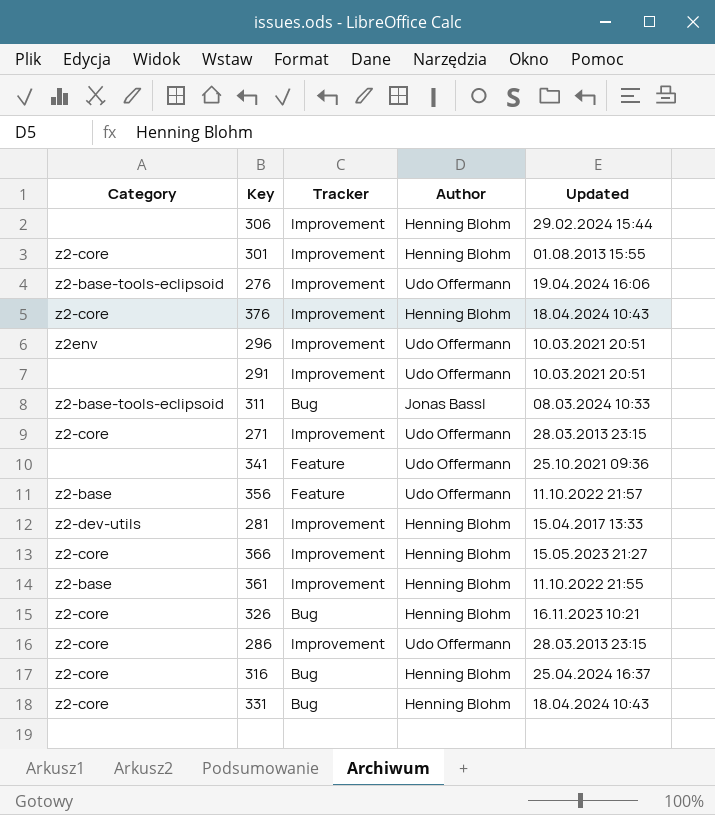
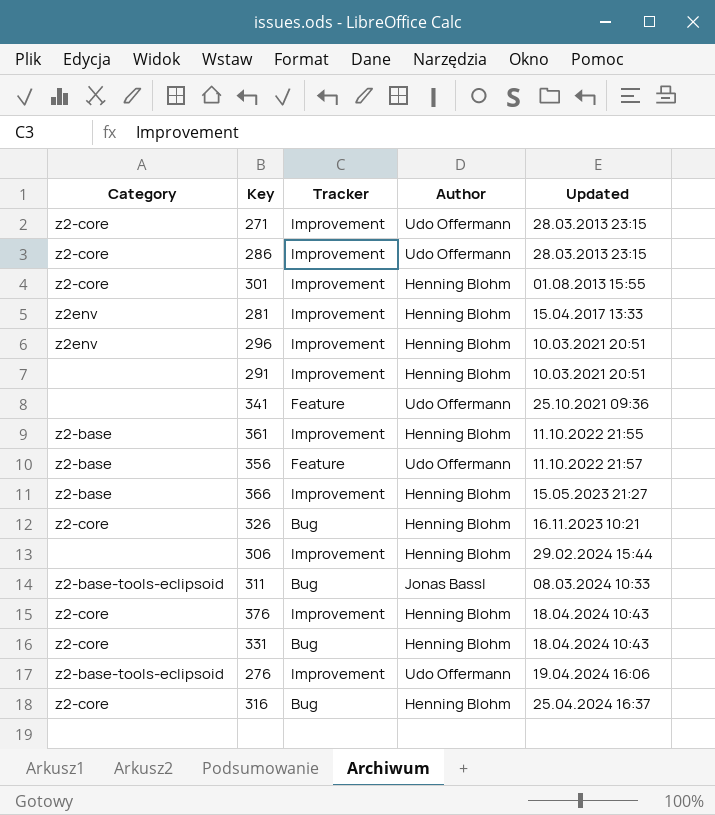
row order: none -> Updated ascending
281 | Category: z2-dev-utils -> z2env
296 | Author: Udo Offermann -> Henning Blohm
291 | Author: Udo Offermann -> Henning Blohm
366 | Category: z2-core -> z2-base

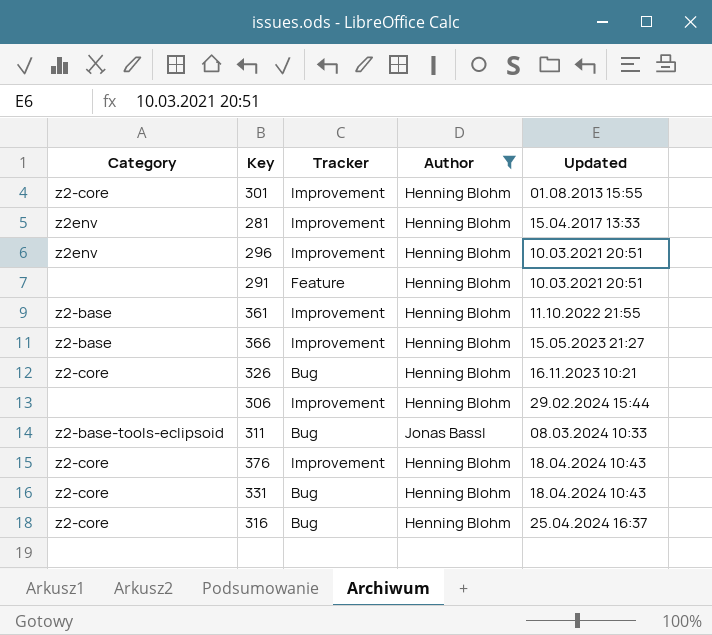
filter: none -> Author != Udo Offermann
291 | Tracker: Improvement -> Feature

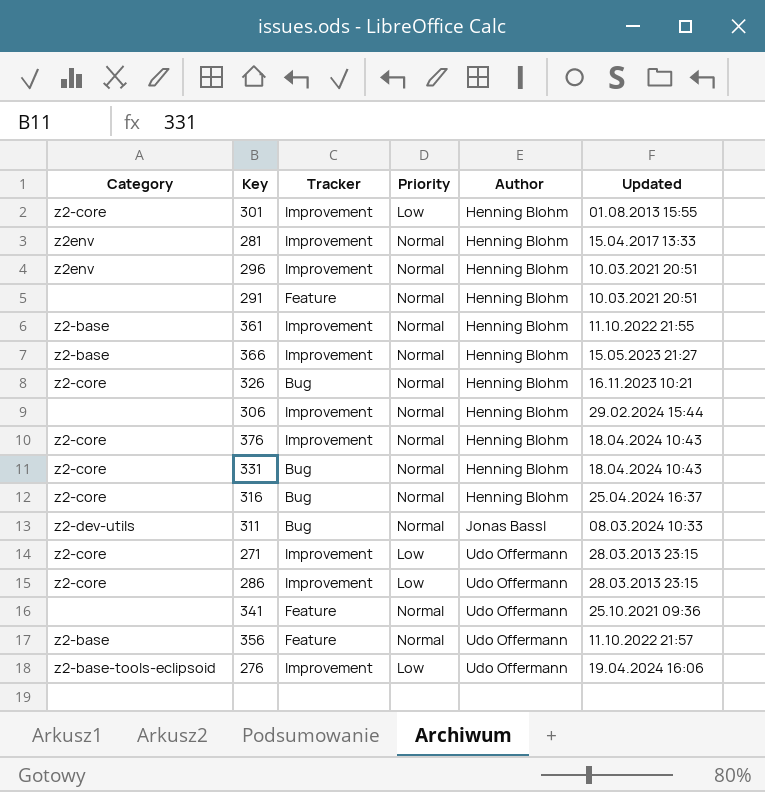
filter: Author != Udo Offermann -> none
row order: Updated ascending -> Author ascending
column Priority | position: none -> 4
311 | Category: z2-base-tools-eclipsoid -> z2-dev-utils

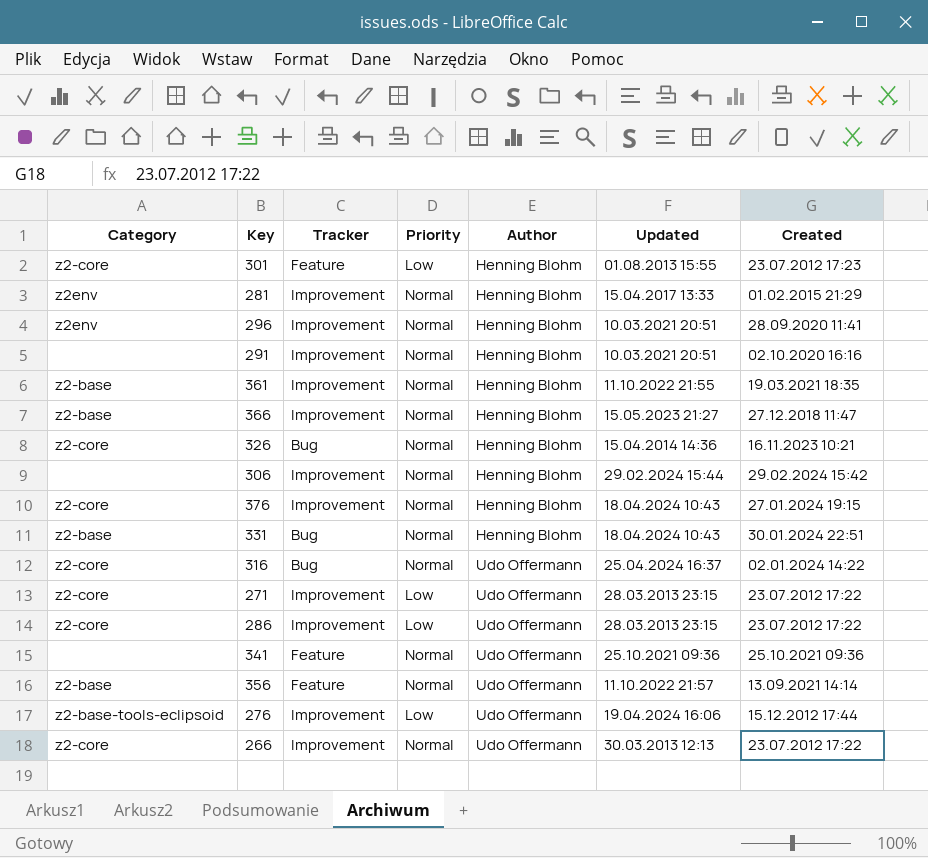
column Created | position: none -> 7
row 311: z2-dev-utils | Bug | Normal | Jonas Bassl | 08.03.2024 10:33 -> none
301 | Tracker: Improvement -> Feature
291 | Tracker: Feature -> Improvement
326 | Updated: 16.11.2023 10:21 -> 15.04.2014 14:36
331 | Category: z2-core -> z2-base
316 | Author: Henning Blohm -> Udo Offermann
row 266: none -> z2-core | Improvement | Normal | Udo Offermann | 30.03.2013 12:13 | 23.07.2012 17:22

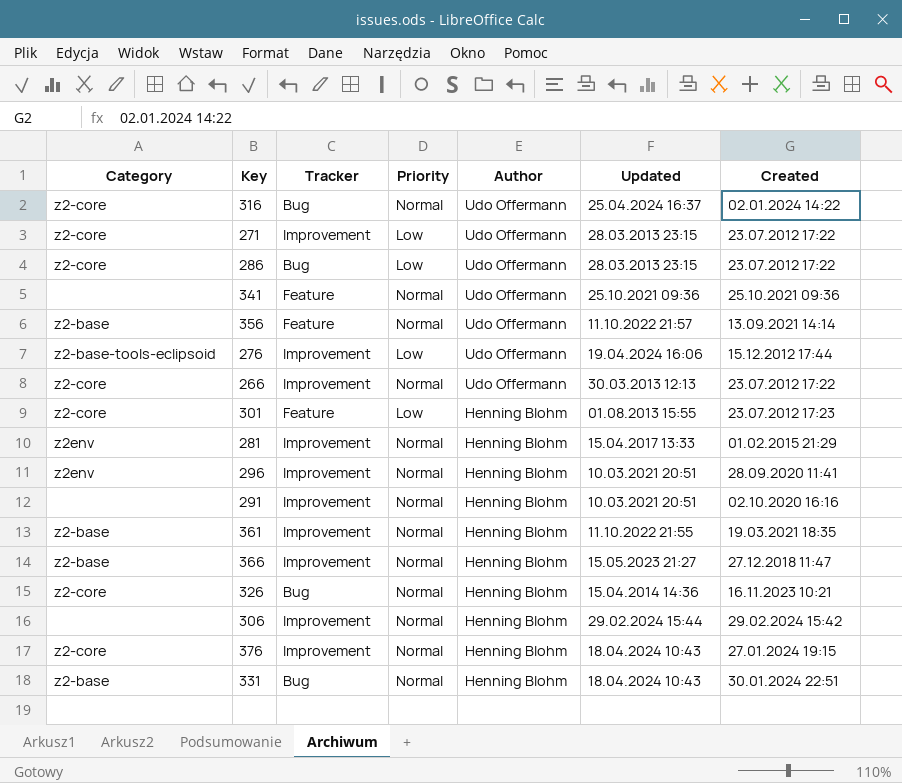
row order: Author ascending -> Author descending
286 | Tracker: Improvement -> Bug

